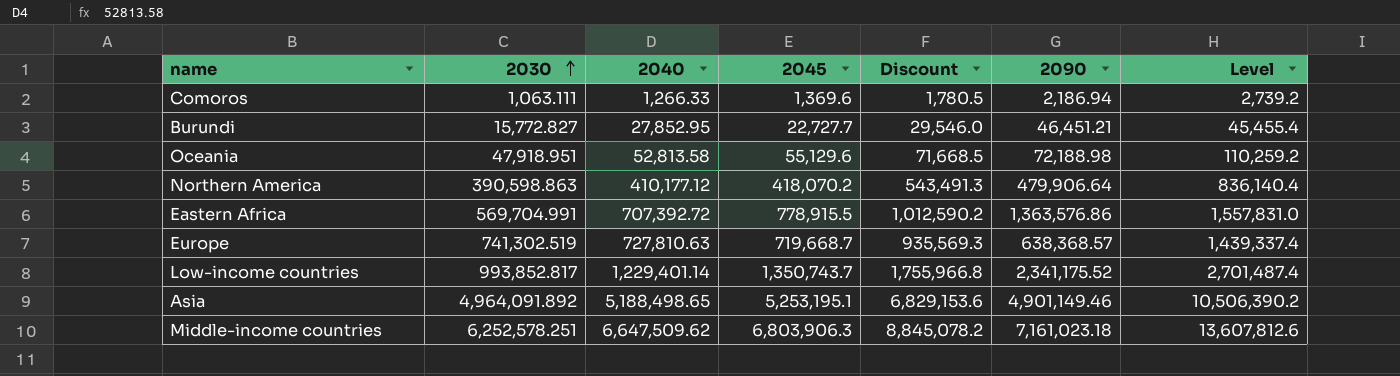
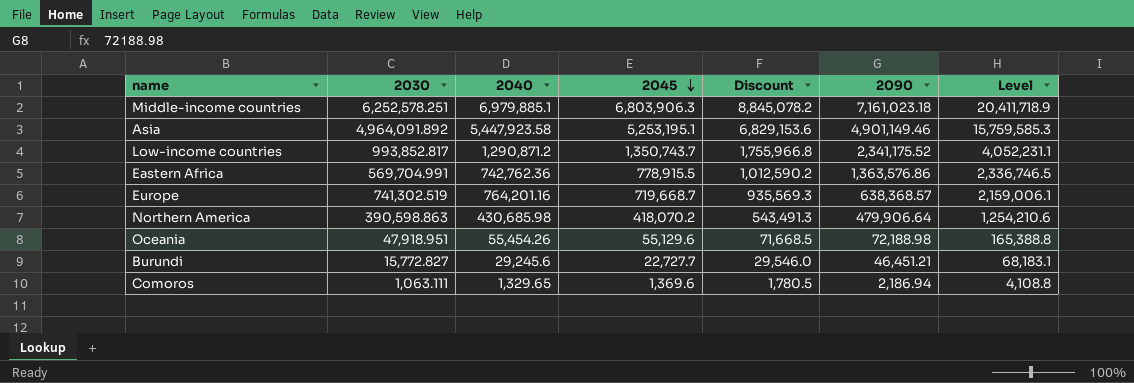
row order: 2030 ascending -> 2045 descending
column Level | formula: [2045] * 2 -> [2045] * 3
Middle-income countries | 2040: 6,647,509.62 -> 6,979,885.1
Asia | 2040: 5,188,498.65 -> 5,447,923.58
Low-income countries | 2040: 1,229,401.14 -> 1,290,871.2
Eastern Africa | 2040: 707,392.72 -> 742,762.36
Europe | 2040: 727,810.63 -> 764,201.16
Northern America | 2040: 410,177.12 -> 430,685.98
Oceania | 2040: 52,813.58 -> 55,454.26
Burundi | 2040: 27,852.95 -> 29,245.6
Comoros | 2040: 1,266.33 -> 1,329.65

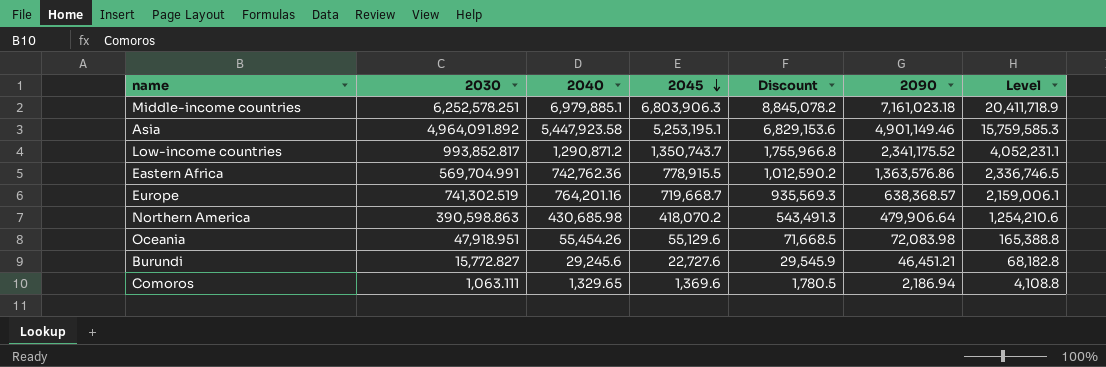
Oceania | 2090: 72,188.98 -> 72,083.98
Burundi | 2045: 22,727.7 -> 22,727.6
Burundi | Discount: 29,546.0 -> 29,545.9
Burundi | Level: 68,183.1 -> 68,182.8

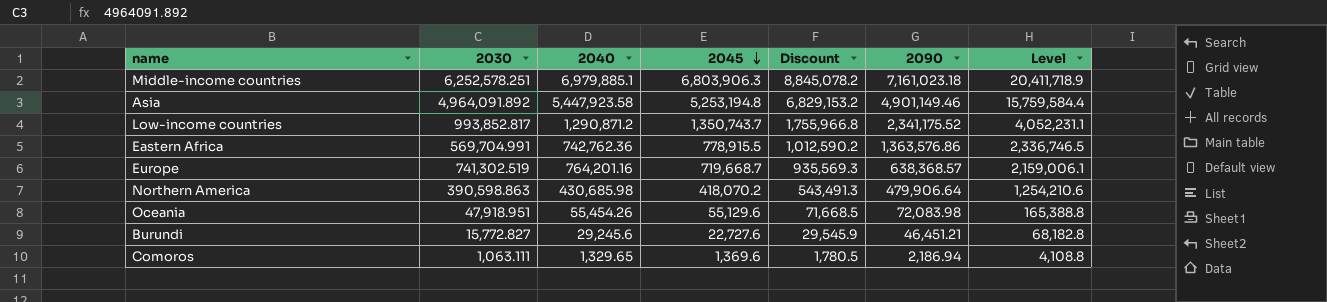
Asia | 2045: 5,253,195.1 -> 5,253,194.8
Asia | Discount: 6,829,153.6 -> 6,829,153.2
Asia | Level: 15,759,585.3 -> 15,759,584.4

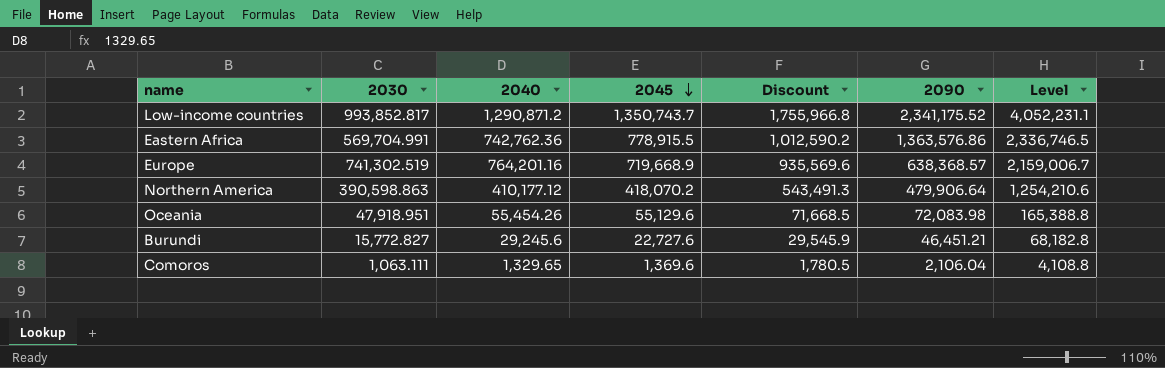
row Middle-income countries: 6,252,578.251 | 6,979,885.1 | 6,803,906.3 | 8,845,078.2 | 7,161,023.18 | 20,411,718.9 -> none
row Asia: 4,964,091.892 | 5,447,923.58 | 5,253,194.8 | 6,829,153.2 | 4,901,149.46 | 15,759,584.4 -> none
Europe | 2045: 719,668.7 -> 719,668.9
Europe | Discount: 935,569.3 -> 935,569.6
Europe | Level: 2,159,006.1 -> 2,159,006.7
Northern America | 2040: 430,685.98 -> 410,177.12
Comoros | 2090: 2,186.94 -> 2,106.04

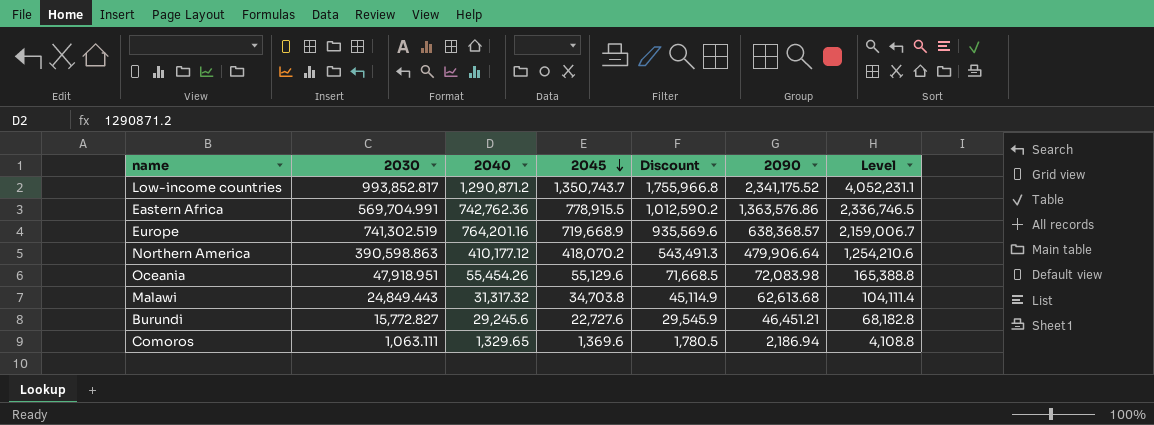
row Malawi: none -> 24,849.443 | 31,317.32 | 34,703.8 | 45,114.9 | 62,613.68 | 104,111.4
Comoros | 2090: 2,106.04 -> 2,186.94

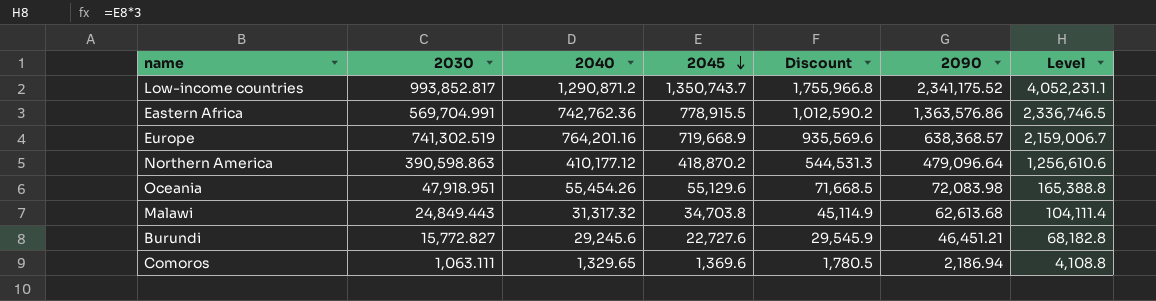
Northern America | 2045: 418,070.2 -> 418,870.2
Northern America | Discount: 543,491.3 -> 544,531.3
Northern America | 2090: 479,906.64 -> 479,096.64
Northern America | Level: 1,254,210.6 -> 1,256,610.6

